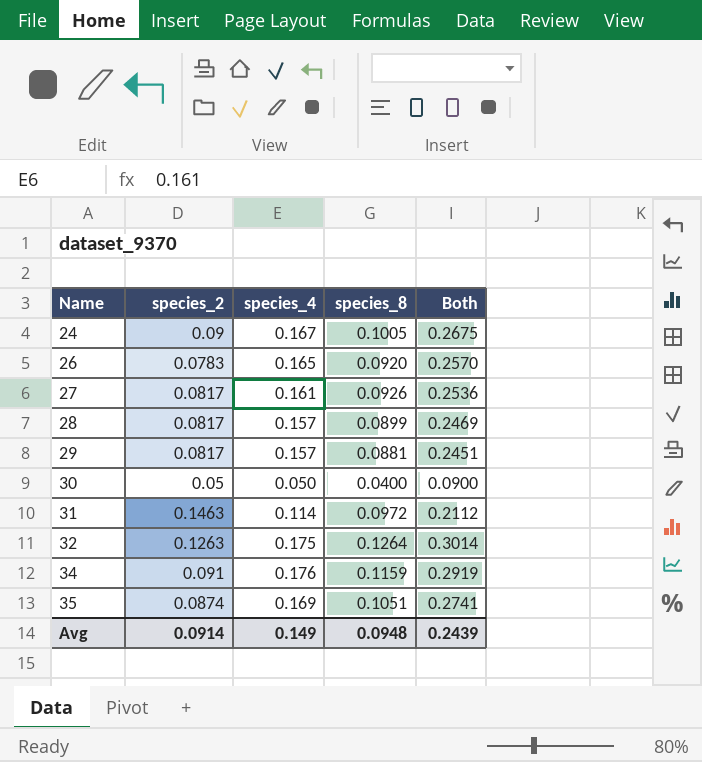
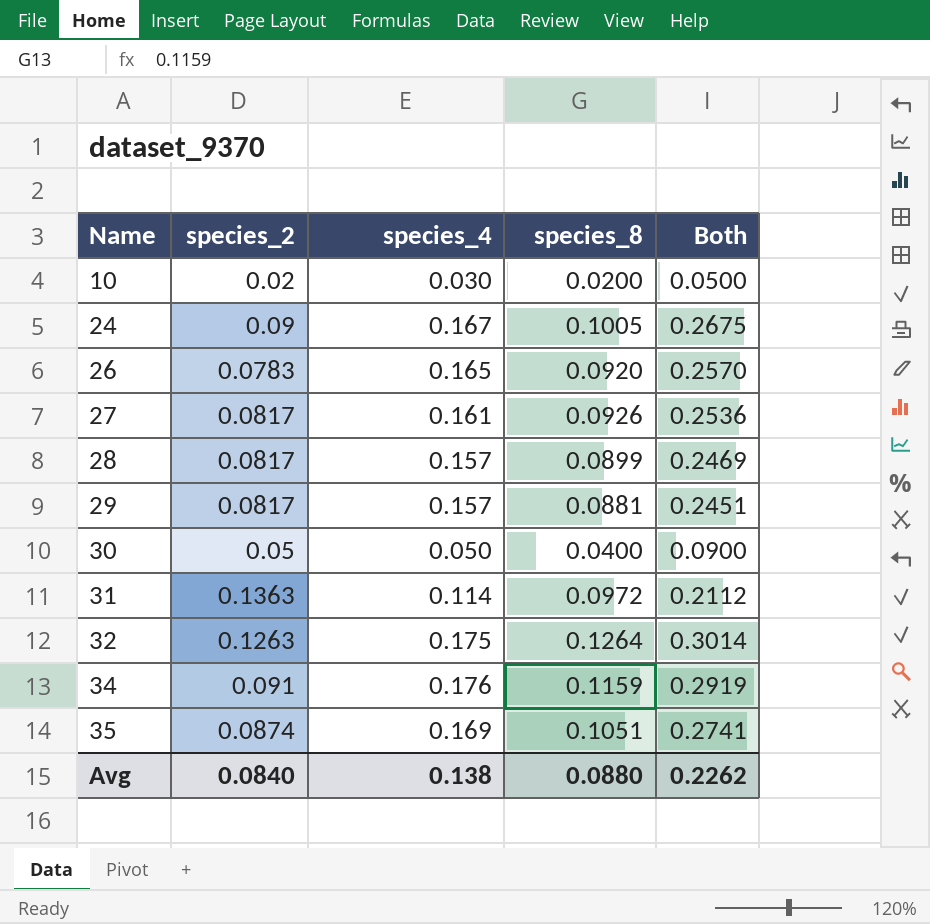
row 10: none -> 0.02 | 0.030 | 0.0200 | 0.0500
31 | species_2: 0.1463 -> 0.1363
Avg | species_2: 0.0914 -> 0.0840
Avg | species_4: 0.149 -> 0.138
Avg | species_8: 0.0948 -> 0.0880
Avg | Both: 0.2439 -> 0.2262

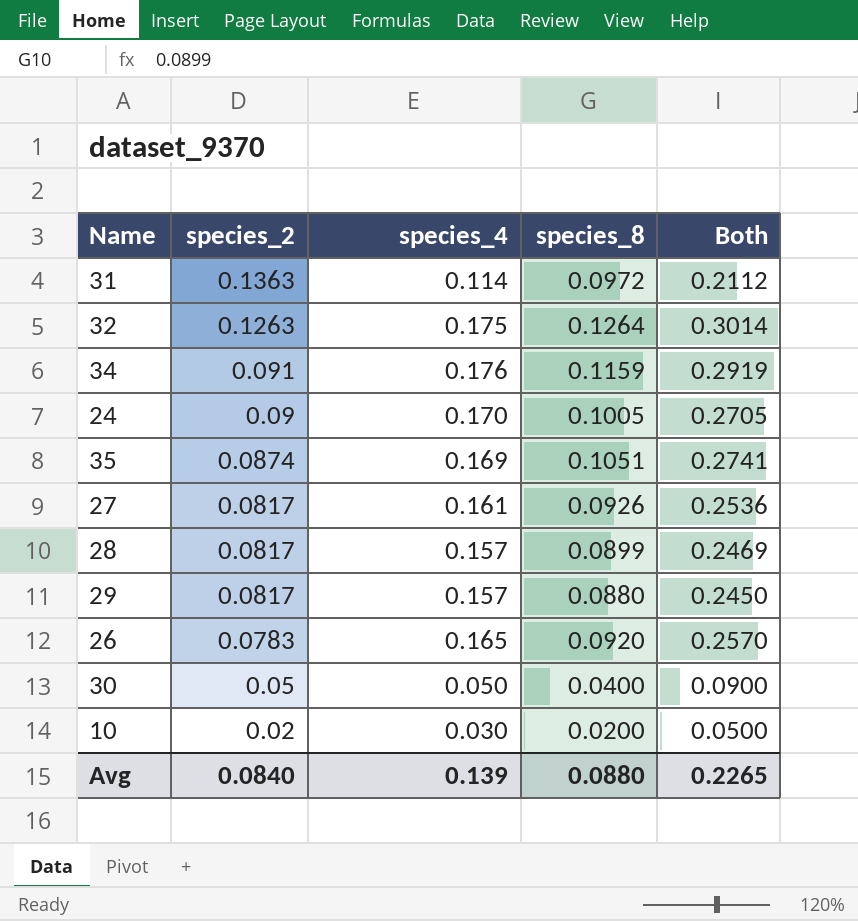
row order: Name ascending -> species_2 descending
24 | species_4: 0.167 -> 0.170
24 | Both: 0.2675 -> 0.2705
29 | species_8: 0.0881 -> 0.0880
29 | Both: 0.2451 -> 0.2450
Avg | species_4: 0.138 -> 0.139
Avg | Both: 0.2262 -> 0.2265

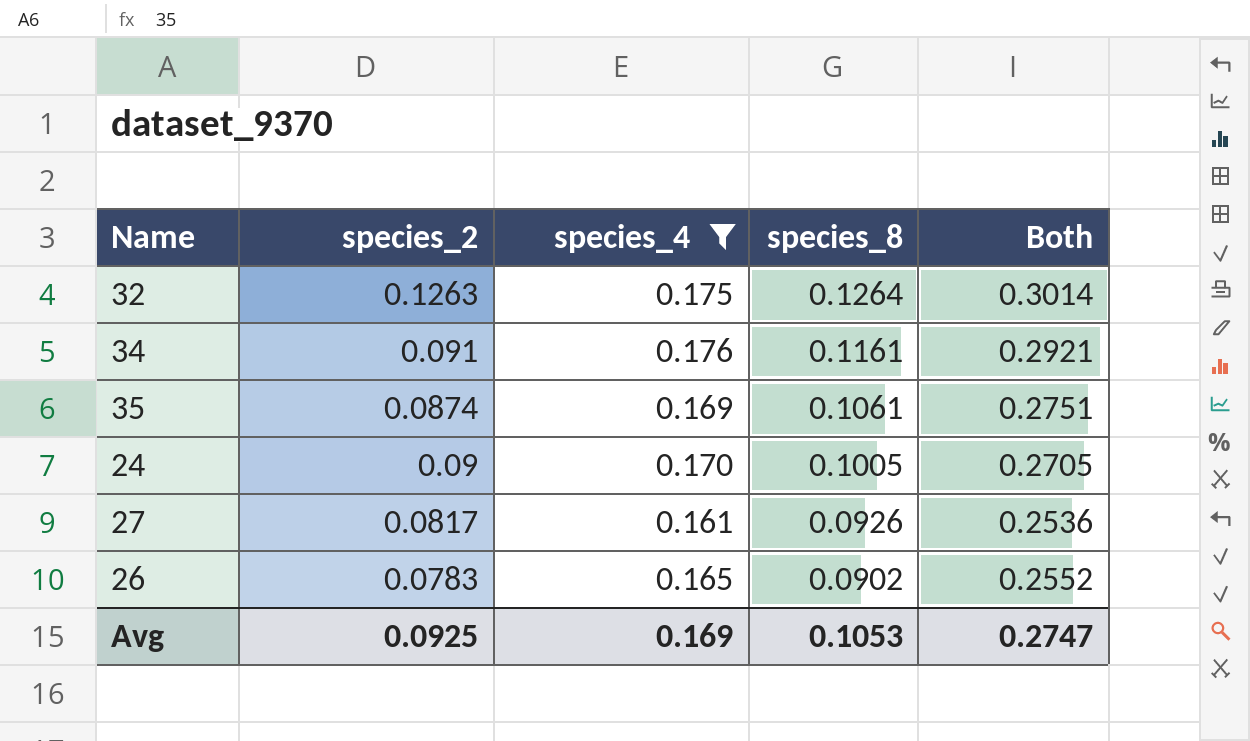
filter: none -> species_4 >= 0.161
row order: species_2 descending -> species_8 descending
34 | species_8: 0.1159 -> 0.1161
34 | Both: 0.2919 -> 0.2921
35 | species_8: 0.1051 -> 0.1061
35 | Both: 0.2741 -> 0.2751
26 | species_8: 0.0920 -> 0.0902
26 | Both: 0.2570 -> 0.2552
Avg | species_2: 0.0840 -> 0.0925
Avg | species_4: 0.139 -> 0.169
Avg | species_8: 0.0880 -> 0.1053
Avg | Both: 0.2265 -> 0.2747

